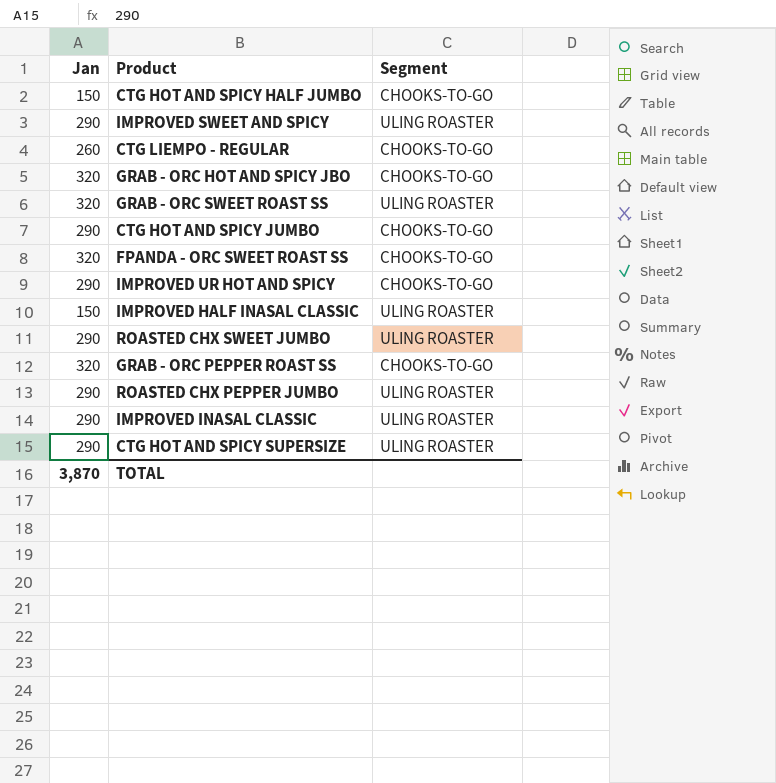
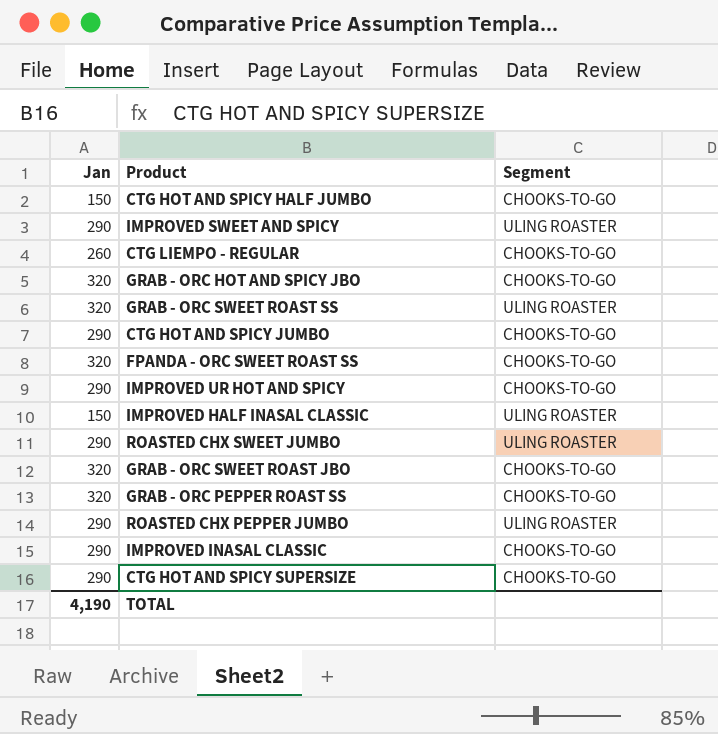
row GRAB - ORC SWEET ROAST JBO: none -> 320 | CHOOKS-TO-GO
IMPROVED INASAL CLASSIC | Segment: ULING ROASTER -> CHOOKS-TO-GO
CTG HOT AND SPICY SUPERSIZE | Segment: ULING ROASTER -> CHOOKS-TO-GO
TOTAL | Jan: 3,870 -> 4,190

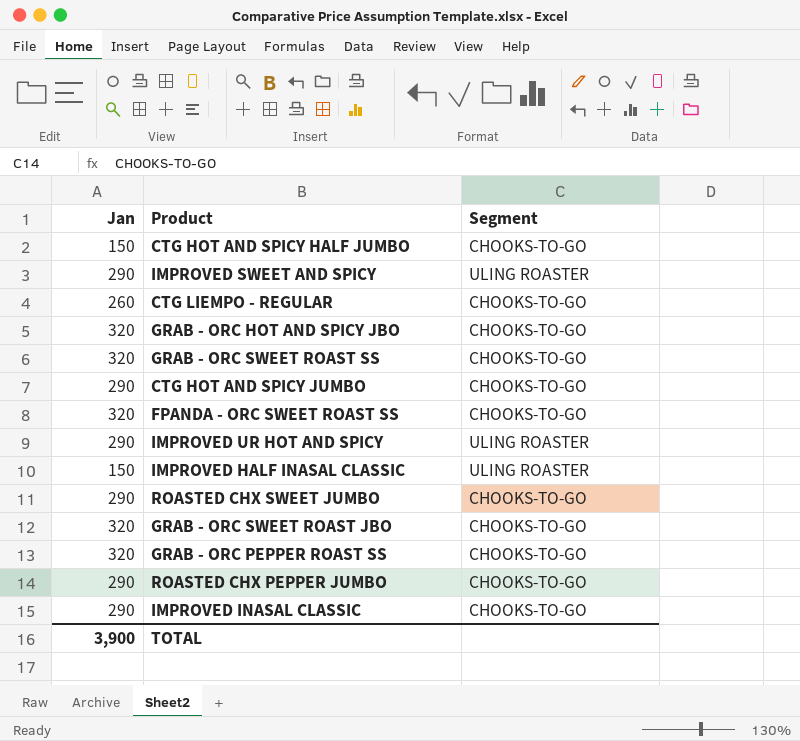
row CTG HOT AND SPICY SUPERSIZE: 290 | CHOOKS-TO-GO -> none
GRAB - ORC SWEET ROAST SS | Segment: ULING ROASTER -> CHOOKS-TO-GO
IMPROVED UR HOT AND SPICY | Segment: CHOOKS-TO-GO -> ULING ROASTER
ROASTED CHX SWEET JUMBO | Segment: ULING ROASTER -> CHOOKS-TO-GO
ROASTED CHX PEPPER JUMBO | Segment: ULING ROASTER -> CHOOKS-TO-GO
TOTAL | Jan: 4,190 -> 3,900

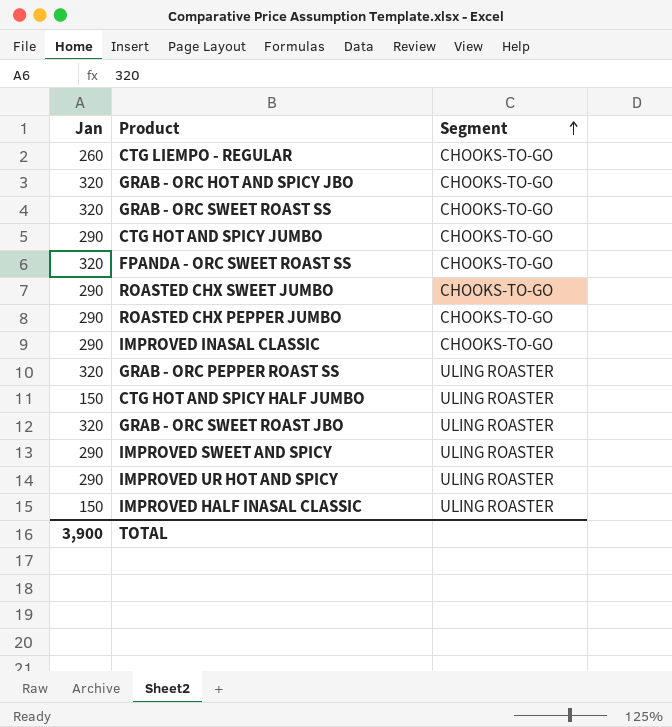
row order: none -> Segment ascending
GRAB - ORC PEPPER ROAST SS | Segment: CHOOKS-TO-GO -> ULING ROASTER
CTG HOT AND SPICY HALF JUMBO | Segment: CHOOKS-TO-GO -> ULING ROASTER
GRAB - ORC SWEET ROAST JBO | Segment: CHOOKS-TO-GO -> ULING ROASTER

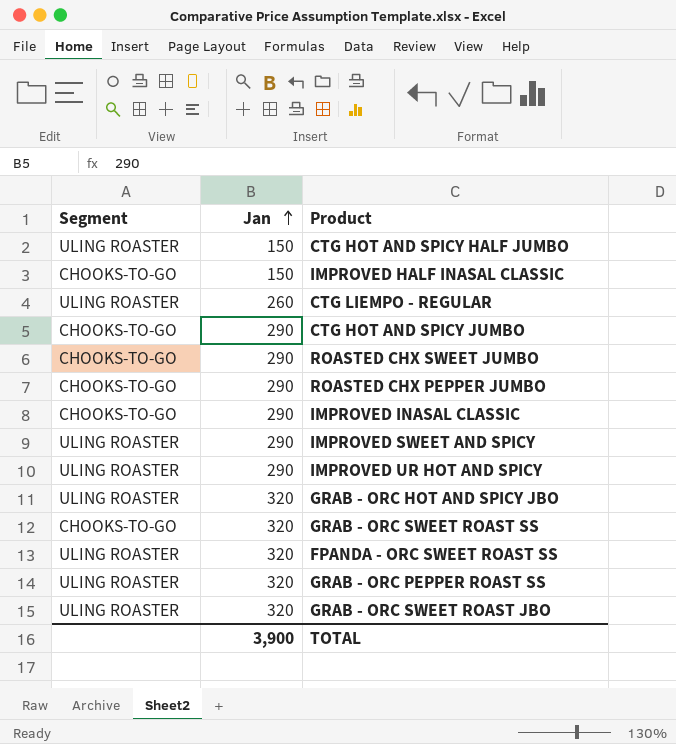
row order: Segment ascending -> Jan ascending
column Segment | position: 3 -> 1
IMPROVED HALF INASAL CLASSIC | Segment: ULING ROASTER -> CHOOKS-TO-GO
CTG LIEMPO - REGULAR | Segment: CHOOKS-TO-GO -> ULING ROASTER
GRAB - ORC HOT AND SPICY JBO | Segment: CHOOKS-TO-GO -> ULING ROASTER
FPANDA - ORC SWEET ROAST SS | Segment: CHOOKS-TO-GO -> ULING ROASTER

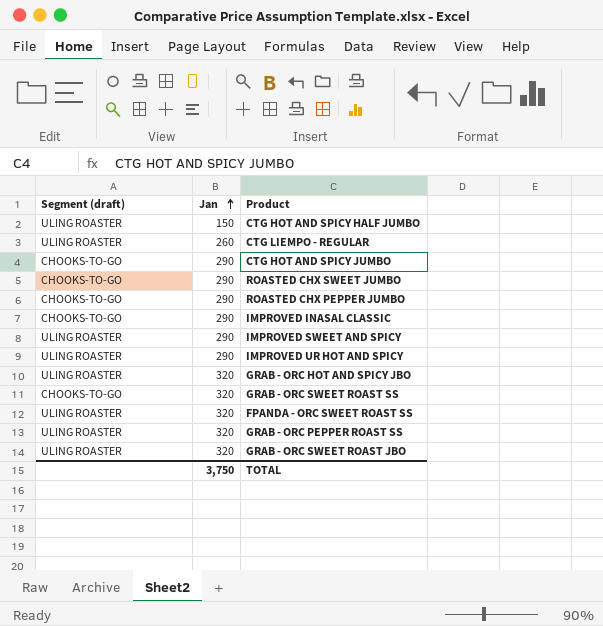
column name: Segment -> Segment (draft)
row IMPROVED HALF INASAL CLASSIC: CHOOKS-TO-GO | 150 -> none
TOTAL | Jan: 3,900 -> 3,750

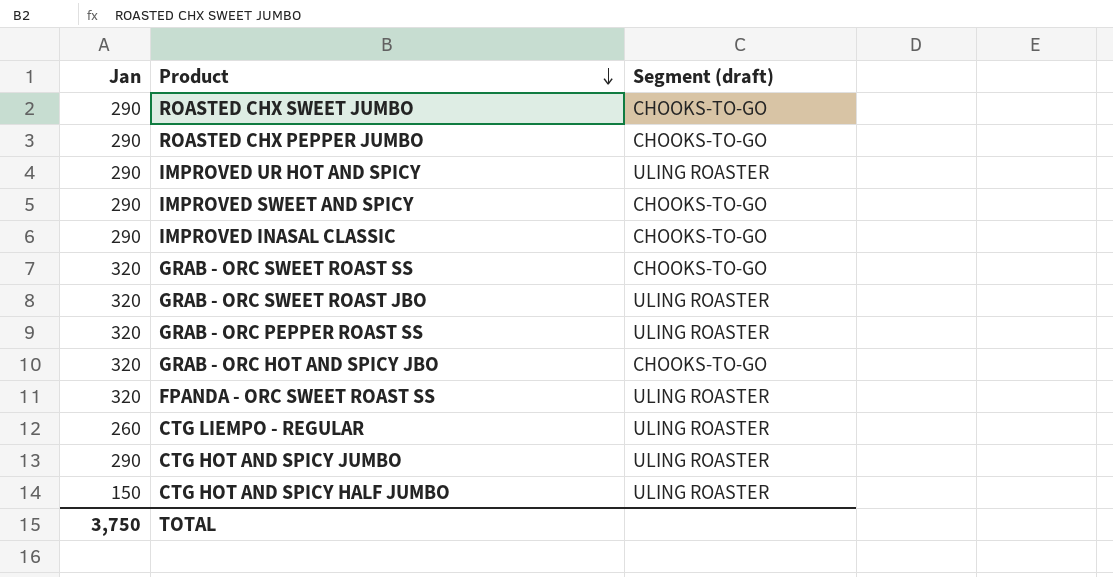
row order: Jan ascending -> Product descending
column Segment (draft) | position: 1 -> 3
IMPROVED SWEET AND SPICY | Segment (draft): ULING ROASTER -> CHOOKS-TO-GO
GRAB - ORC HOT AND SPICY JBO | Segment (draft): ULING ROASTER -> CHOOKS-TO-GO
CTG HOT AND SPICY JUMBO | Segment (draft): CHOOKS-TO-GO -> ULING ROASTER

